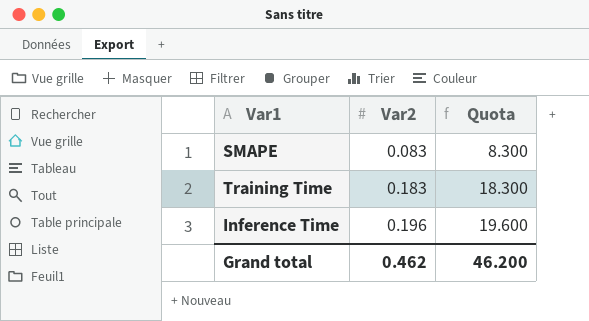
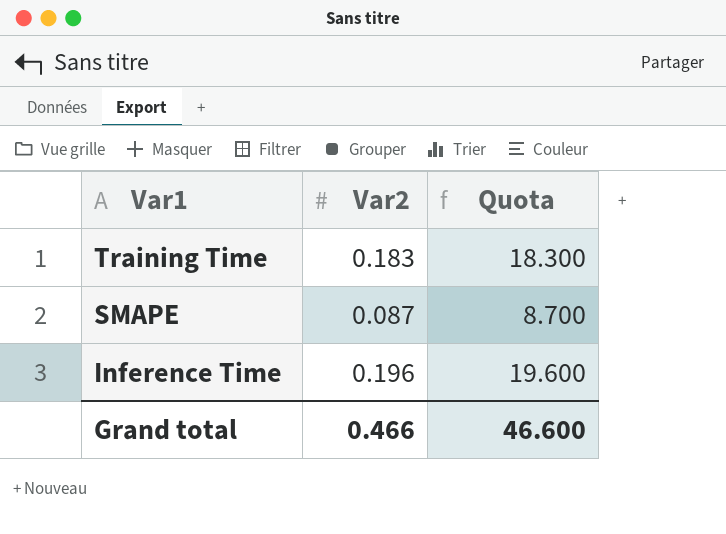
row order: Var2 ascending -> Var1 descending
SMAPE | Var2: 0.083 -> 0.087
SMAPE | Quota: 8.300 -> 8.700
Grand total | Var2: 0.462 -> 0.466
Grand total | Quota: 46.200 -> 46.600

